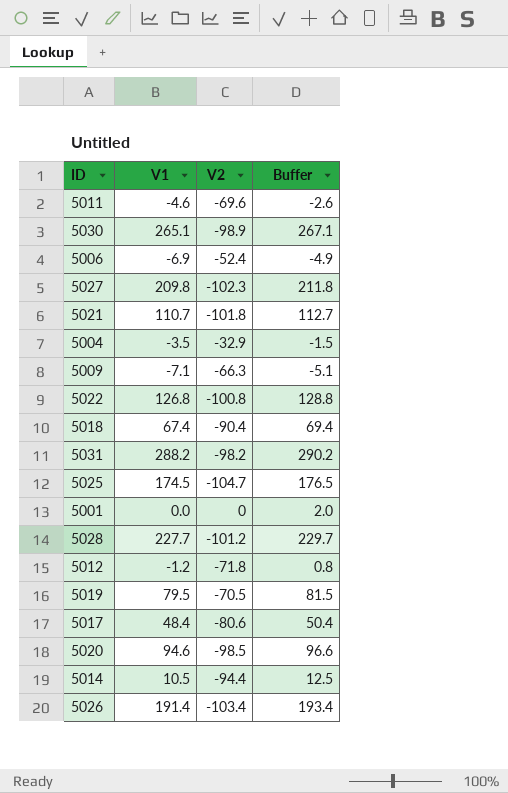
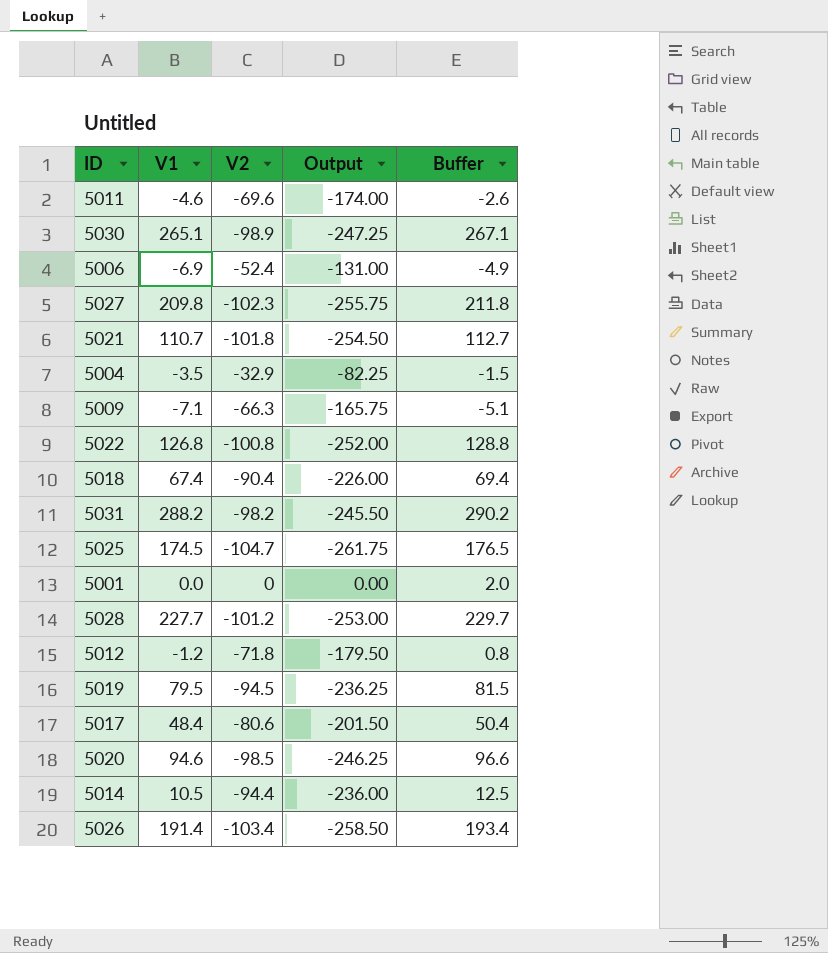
column Output | formula: none -> [V2] * 2.5
5019 | V2: -70.5 -> -94.5

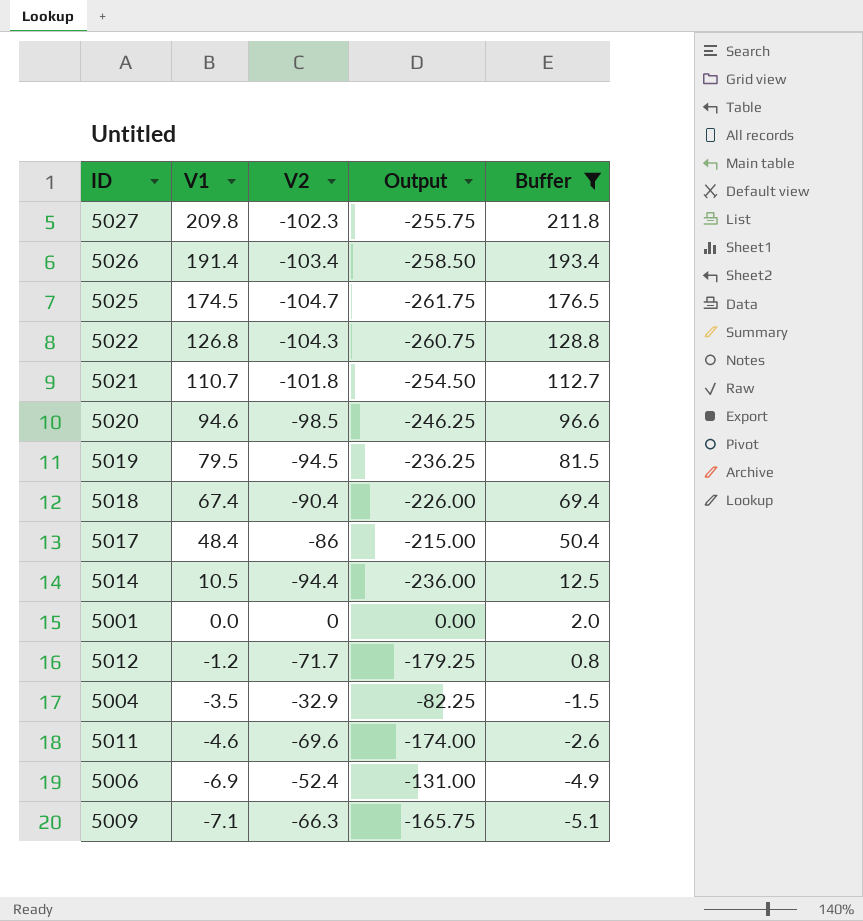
filter: none -> Buffer <= 211.8
row order: none -> V1 descending
5022 | V2: -100.8 -> -104.3
5022 | Output: -252.00 -> -260.75
5017 | V2: -80.6 -> -86
5017 | Output: -201.50 -> -215.00
5012 | V2: -71.8 -> -71.7
5012 | Output: -179.50 -> -179.25

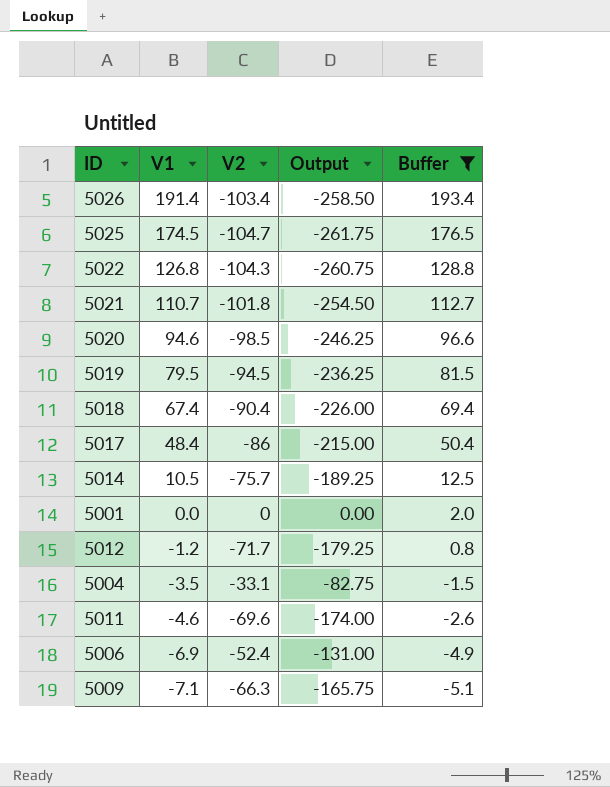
row 5027: 209.8 | -102.3 | -255.75 | 211.8 -> none
5014 | V2: -94.4 -> -75.7
5014 | Output: -236.00 -> -189.25
5004 | V2: -32.9 -> -33.1
5004 | Output: -82.25 -> -82.75

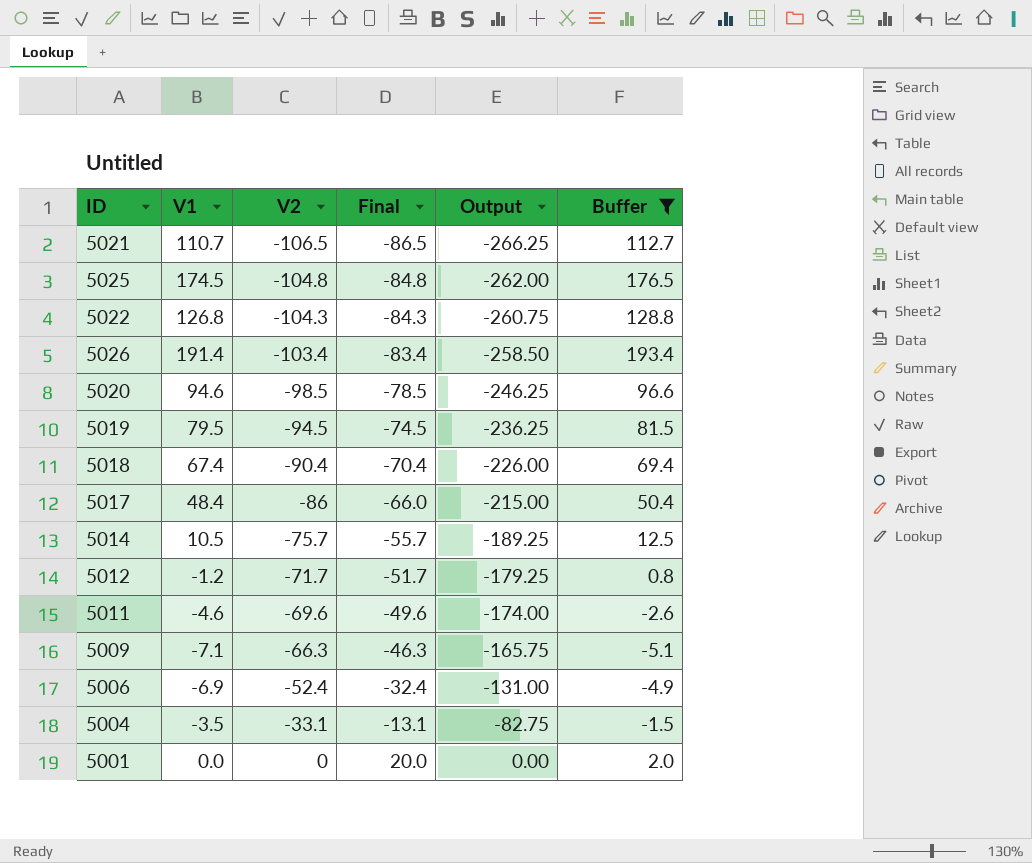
row order: V1 descending -> V2 ascending
column Final | formula: none -> [V2] + 20
5021 | V2: -101.8 -> -106.5
5021 | Output: -254.50 -> -266.25
5025 | V2: -104.7 -> -104.8
5025 | Output: -261.75 -> -262.00

